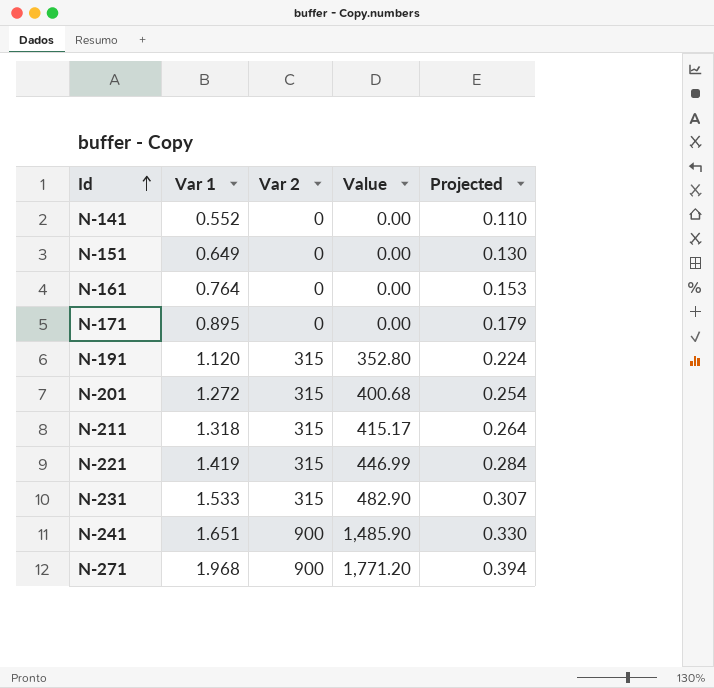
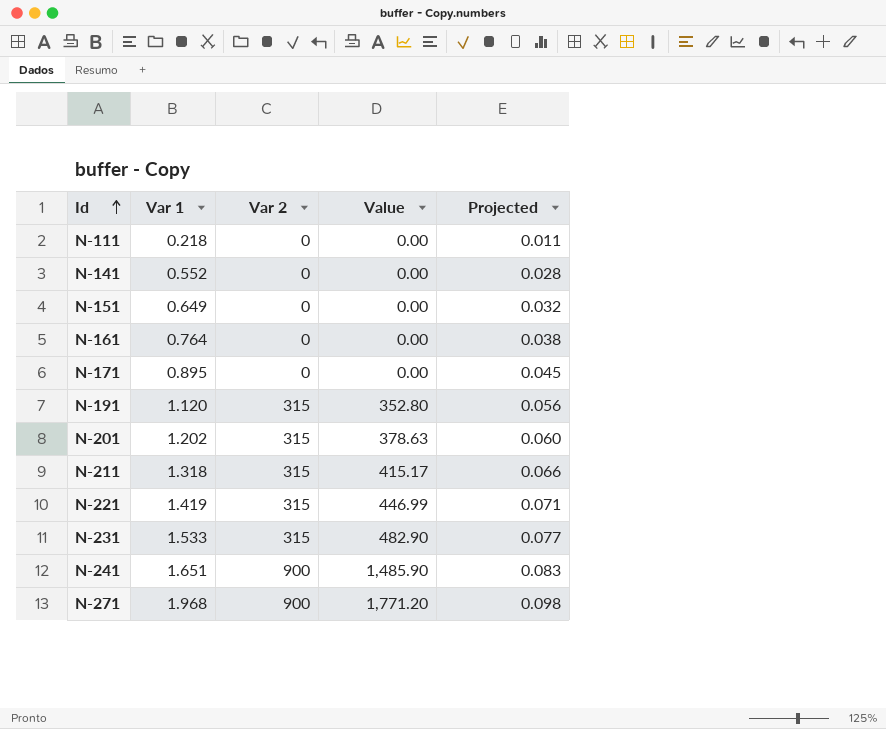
column Projected | formula: [Var 1] * 0.2 -> [Var 1] * 0.05
row N-111: none -> 0.218 | 0 | 0.00 | 0.011
N-201 | Var 1: 1.272 -> 1.202
N-201 | Value: 400.68 -> 378.63

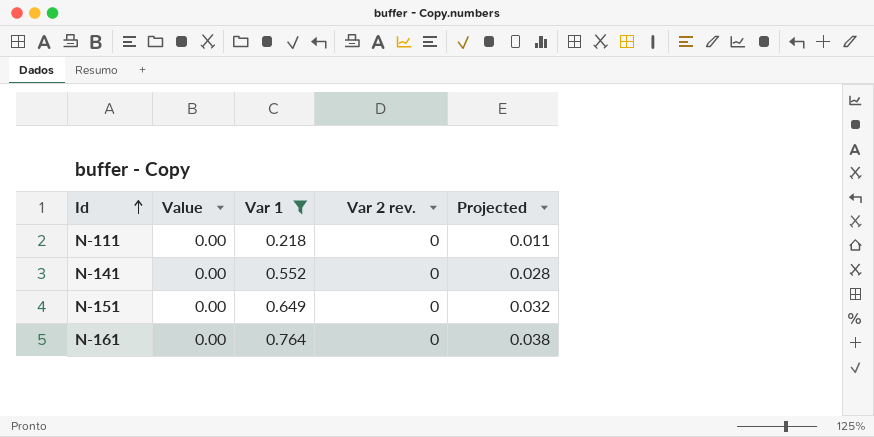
filter: none -> Var 1 <= 0.764
column Value | position: 4 -> 2
column name: Var 2 -> Var 2 rev.

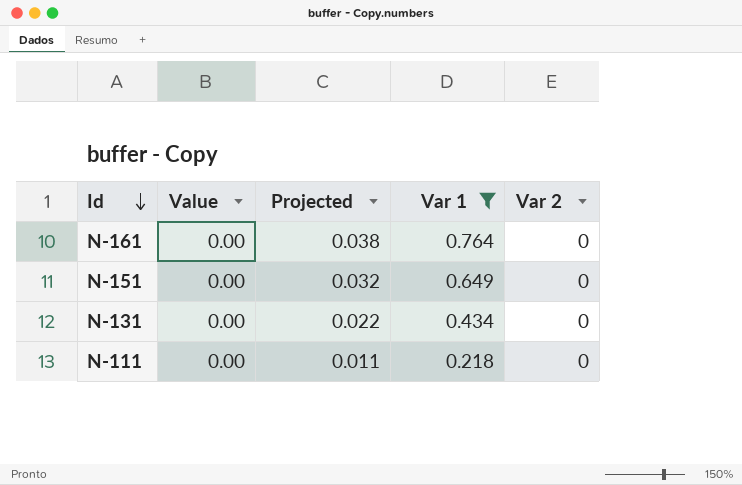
row order: Id ascending -> Id descending
column Projected | position: 5 -> 3
column name: Var 2 rev. -> Var 2
row N-141: 0.00 | 0.552 | 0 | 0.028 -> none
row N-131: none -> 0.00 | 0.022 | 0.434 | 0

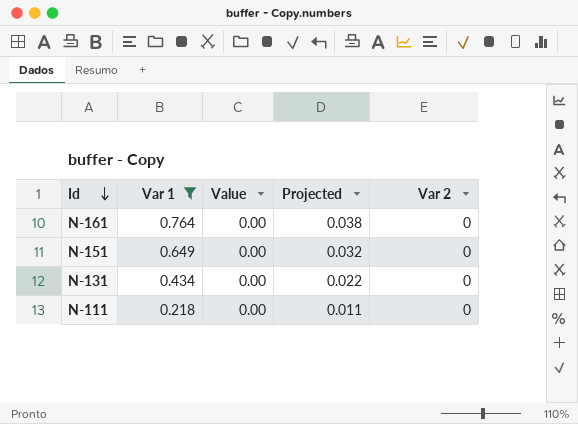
column Var 1 | position: 4 -> 2

